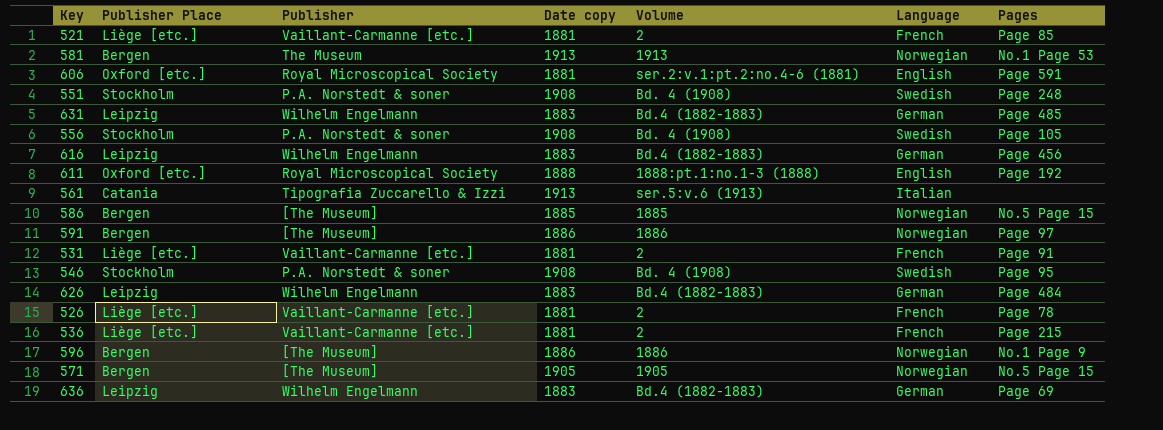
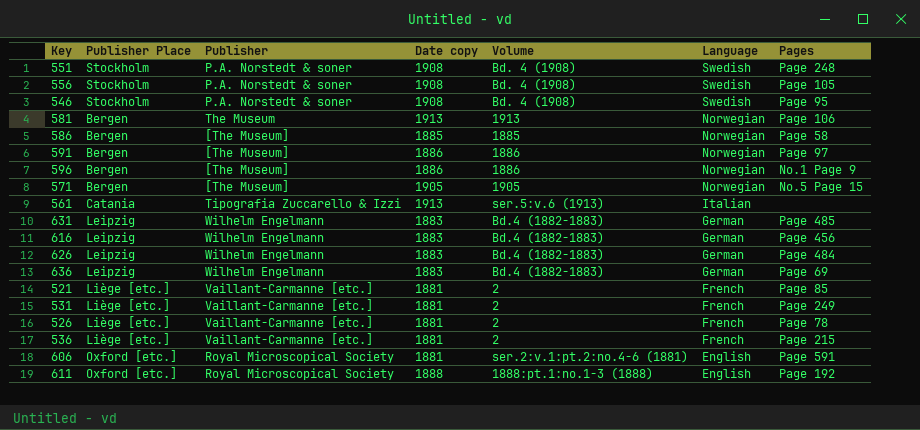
row order: none -> Language descending
581 | Pages: No.1 Page 53 -> Page 106
586 | Pages: No.5 Page 15 -> Page 58
531 | Pages: Page 91 -> Page 249

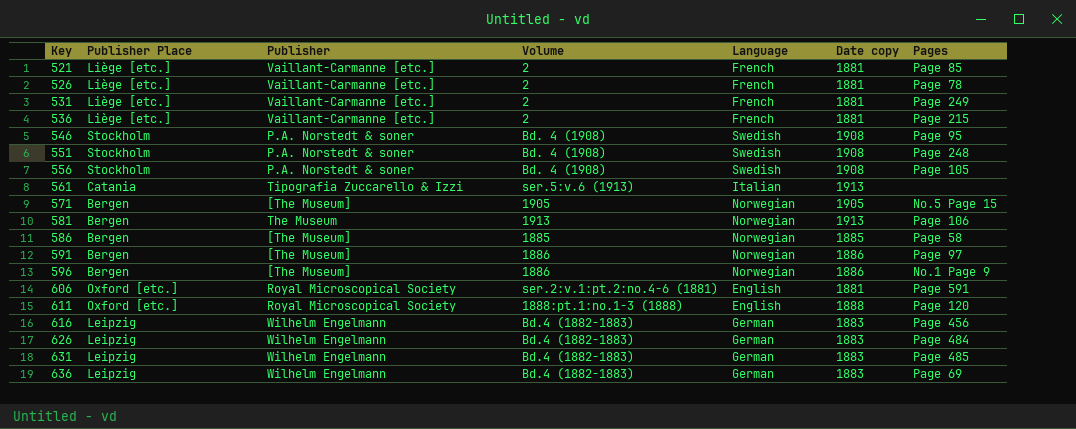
row order: Language descending -> Key ascending
column Date copy | position: 4 -> 6
611 | Pages: Page 192 -> Page 120

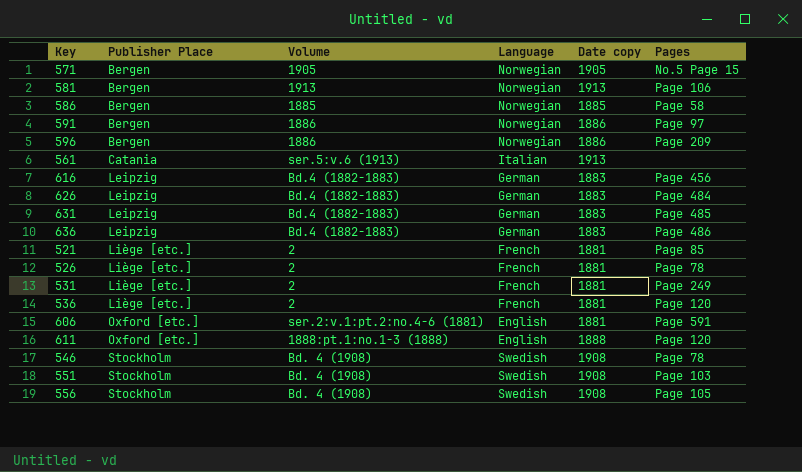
row order: Key ascending -> Publisher Place ascending
column Publisher | position: 3 -> none
596 | Pages: No.1 Page 9 -> Page 209
636 | Pages: Page 69 -> Page 486
536 | Pages: Page 215 -> Page 120
546 | Pages: Page 95 -> Page 78
551 | Pages: Page 248 -> Page 103

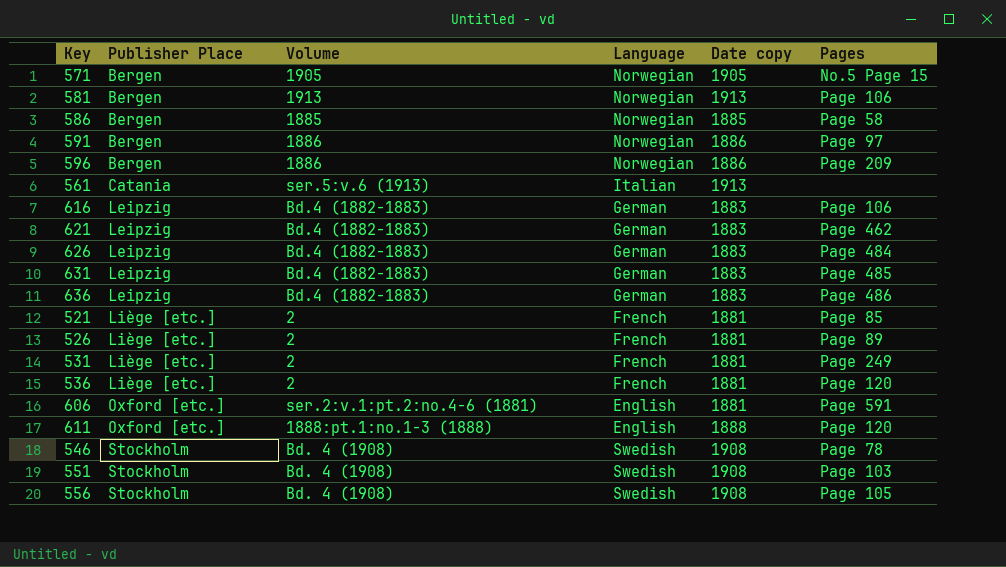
616 | Pages: Page 456 -> Page 106
row 621: none -> Leipzig | Bd.4 (1882-1883) | German | 1883 | Page 462
526 | Pages: Page 78 -> Page 89

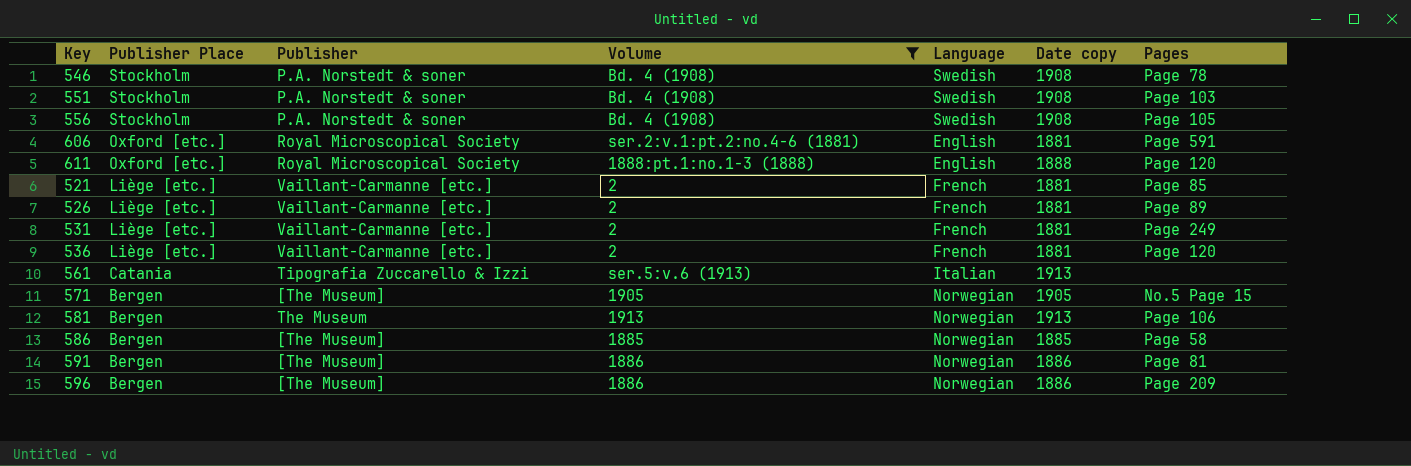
filter: none -> Volume != Bd.4 (1882-1883)
row order: Publisher Place ascending -> Publisher Place descending
column Publisher | position: none -> 3
591 | Pages: Page 97 -> Page 81

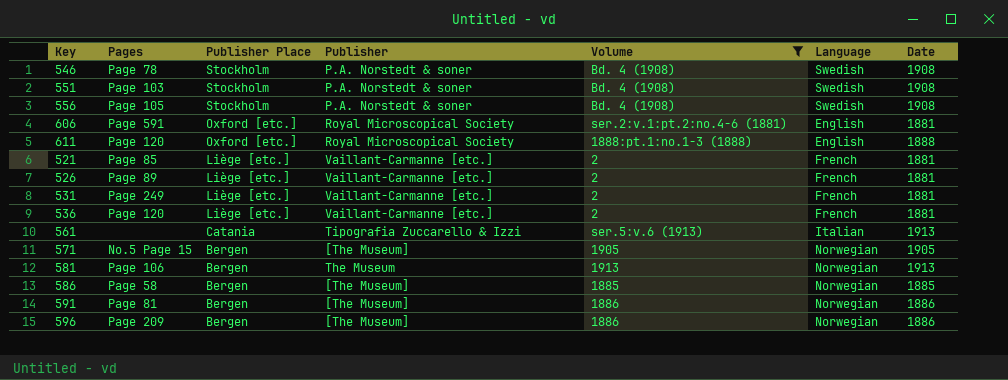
column Pages | position: 7 -> 2
column name: Date copy -> Date

